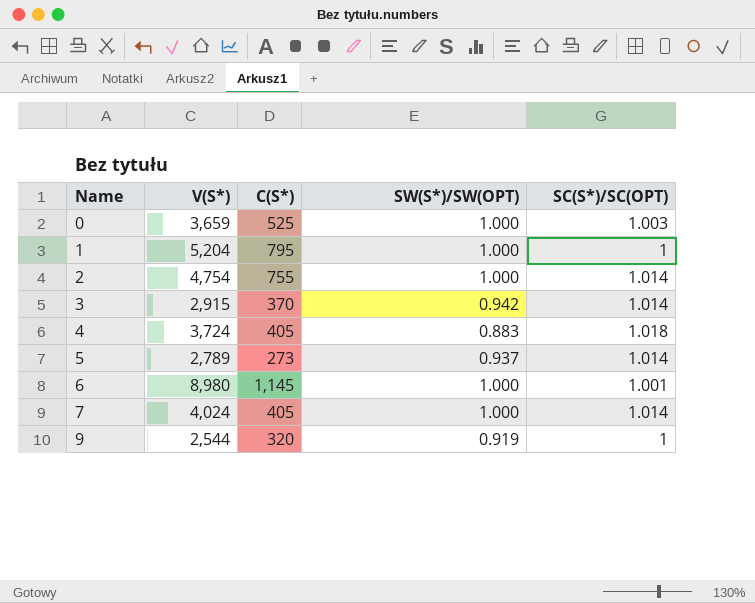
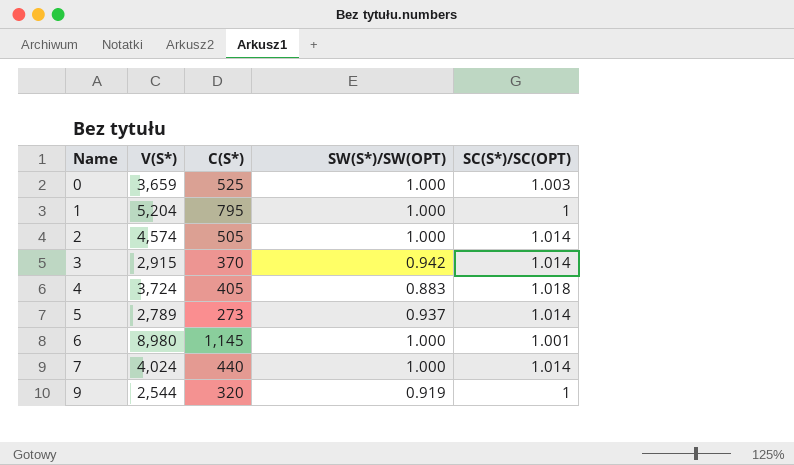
2 | V(S*): 4,754 -> 4,574
2 | C(S*): 755 -> 505
7 | C(S*): 405 -> 440

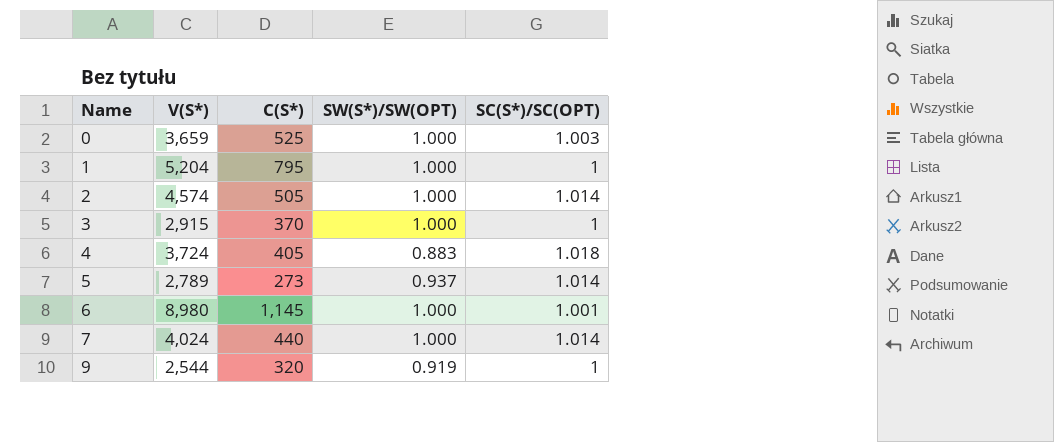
3 | SW(S*)/SW(OPT): 0.942 -> 1.000
3 | SC(S*)/SC(OPT): 1.014 -> 1

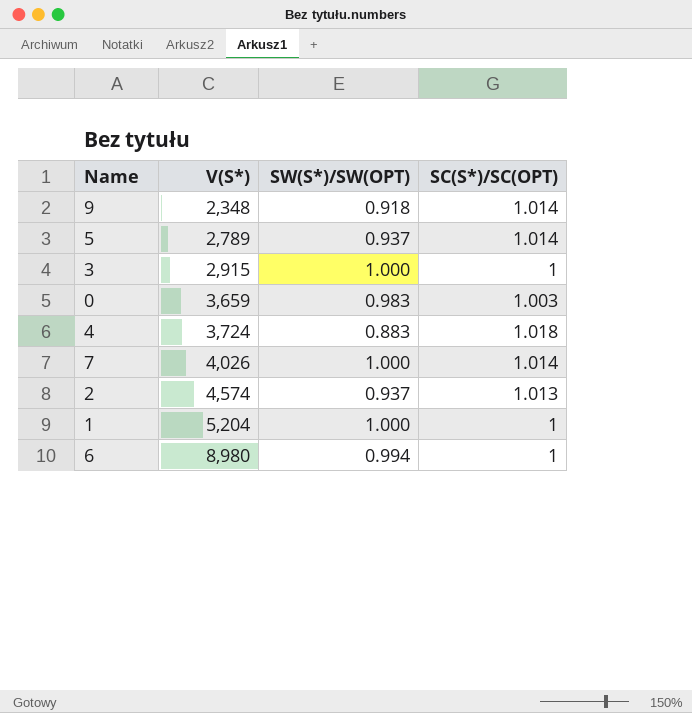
row order: Name ascending -> V(S*) ascending
column C(S*) | position: 3 -> none
9 | V(S*): 2,544 -> 2,348
9 | SW(S*)/SW(OPT): 0.919 -> 0.918
9 | SC(S*)/SC(OPT): 1 -> 1.014
0 | SW(S*)/SW(OPT): 1.000 -> 0.983
7 | V(S*): 4,024 -> 4,026
2 | SW(S*)/SW(OPT): 1.000 -> 0.937
2 | SC(S*)/SC(OPT): 1.014 -> 1.013
6 | SW(S*)/SW(OPT): 1.000 -> 0.994
6 | SC(S*)/SC(OPT): 1.001 -> 1

